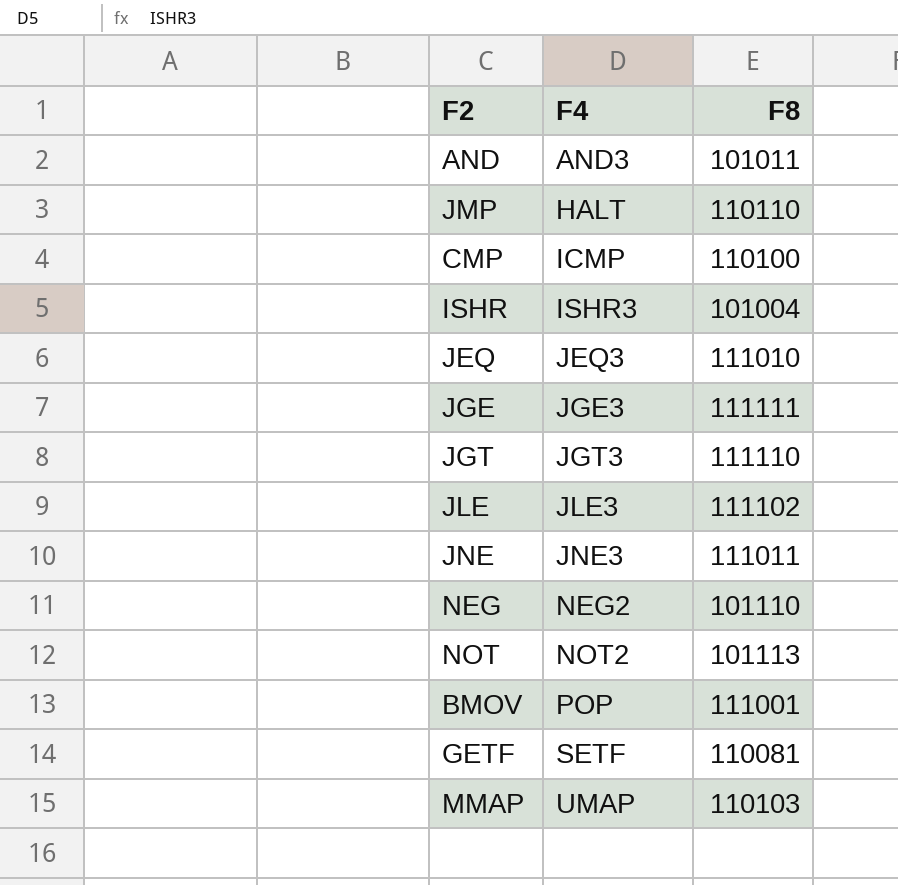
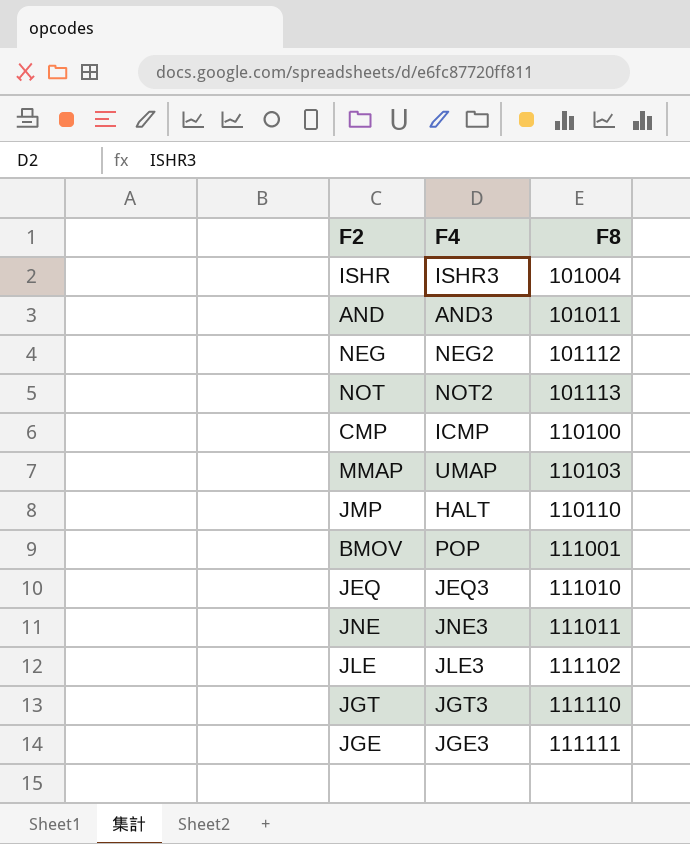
row order: F4 ascending -> F8 ascending
row GETF: SETF | 110081 -> none
NEG | F8: 101110 -> 101112

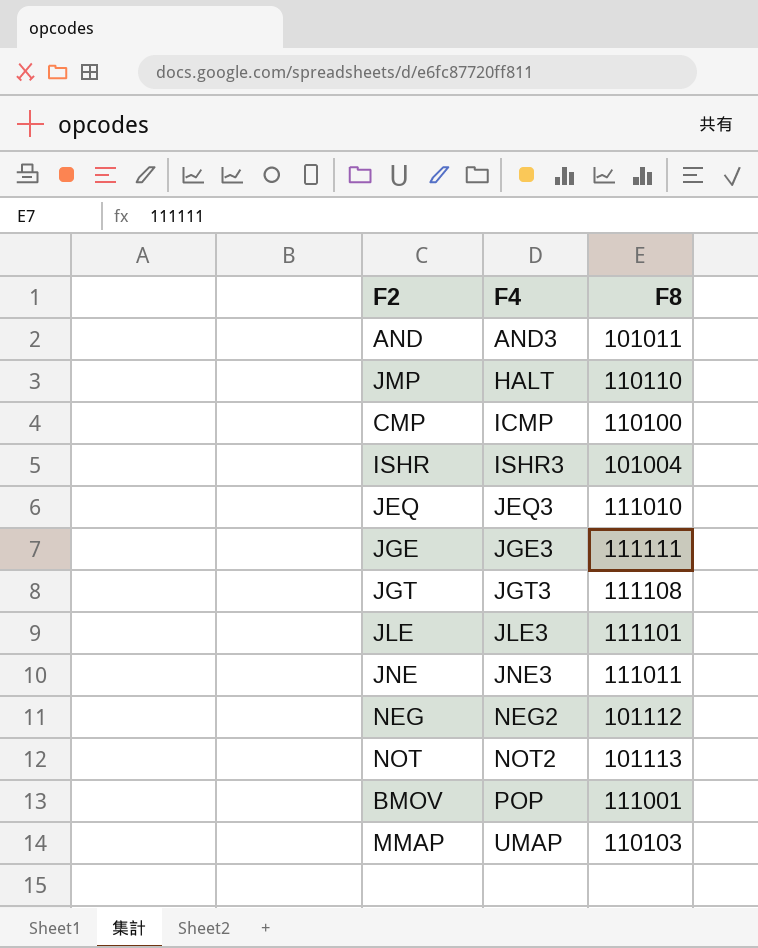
row order: F8 ascending -> F4 ascending
JGT | F8: 111110 -> 111108
JLE | F8: 111102 -> 111101

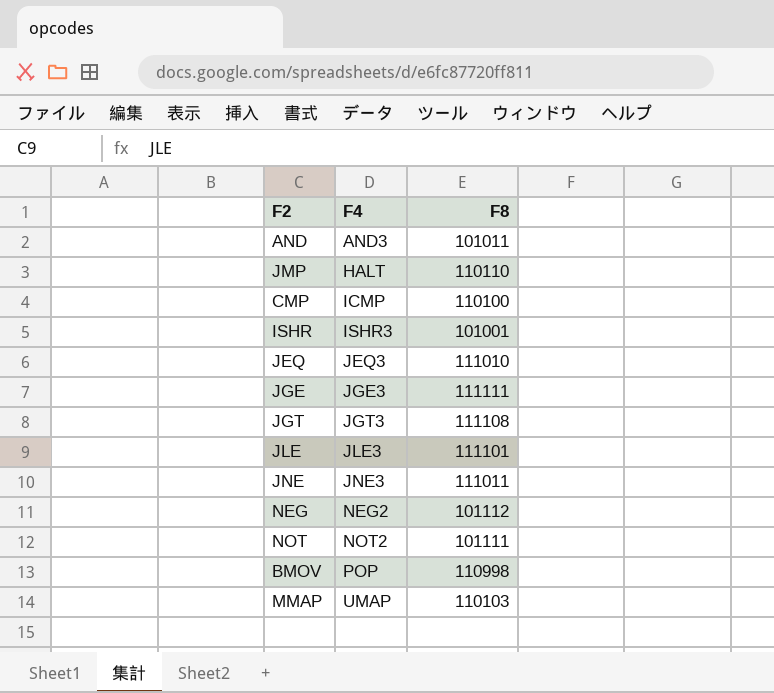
ISHR | F8: 101004 -> 101001
NOT | F8: 101113 -> 101111
BMOV | F8: 111001 -> 110998

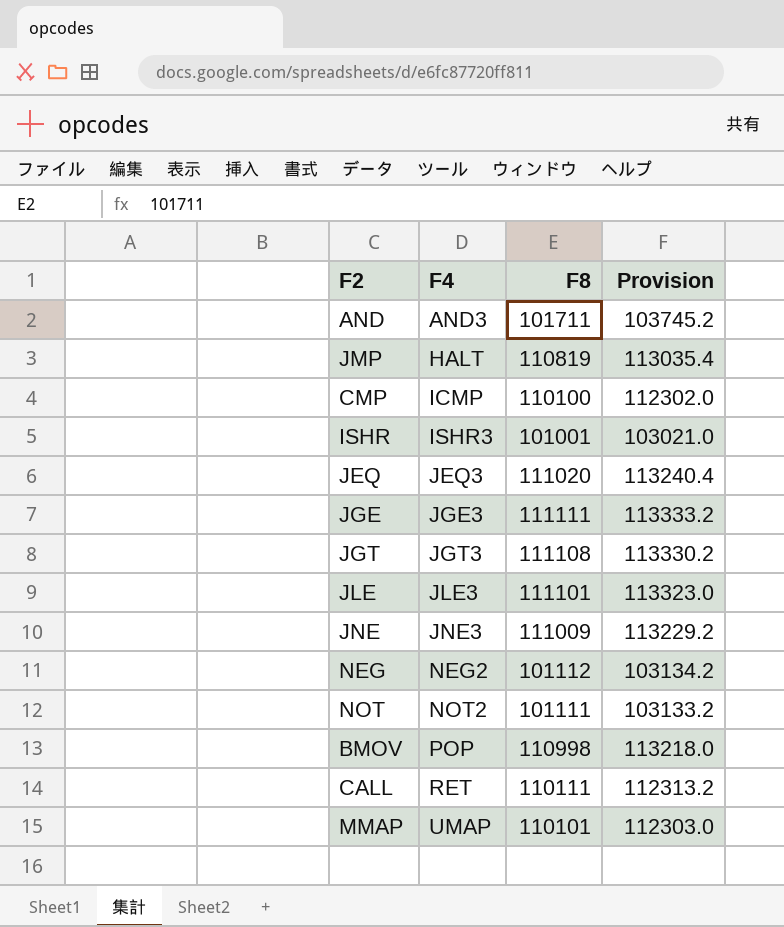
column Provision | formula: none -> [F8] * 1.02
AND | F8: 101011 -> 101711
JMP | F8: 110110 -> 110819
JEQ | F8: 111010 -> 111020
JNE | F8: 111011 -> 111009
row CALL: none -> RET | 110111 | 112313.2
MMAP | F8: 110103 -> 110101

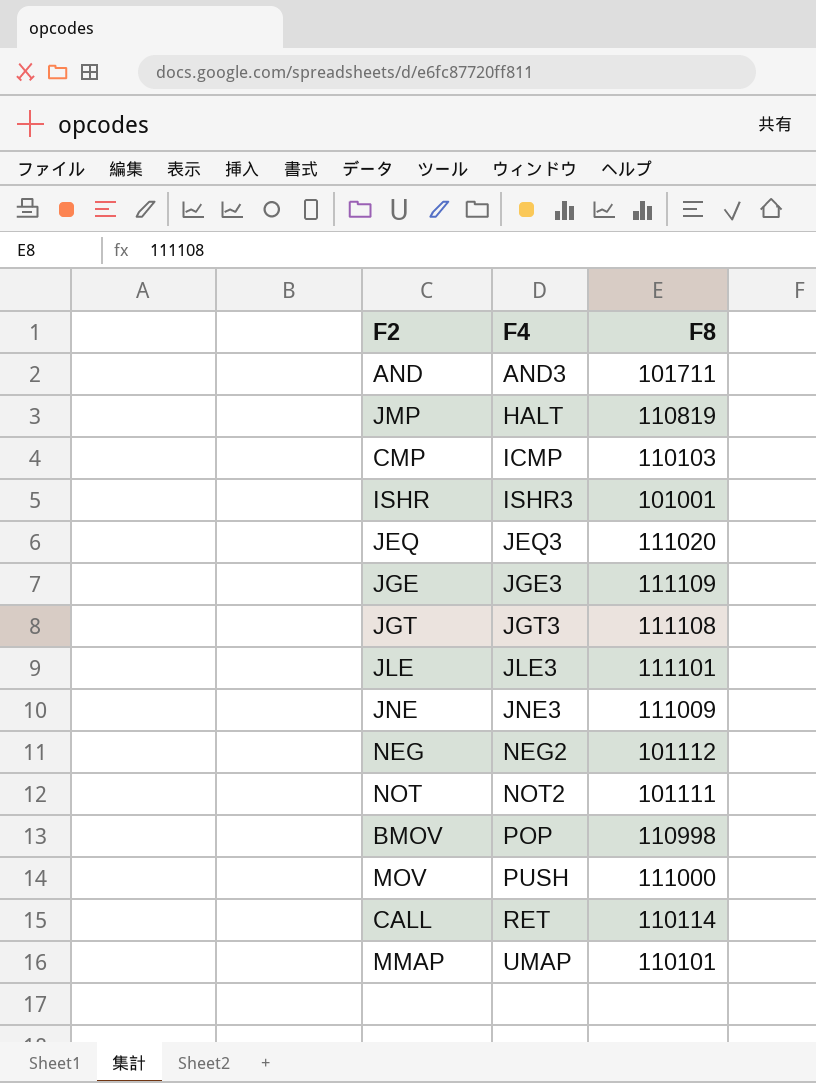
column Provision | formula: [F8] * 1.02 -> none
CMP | F8: 110100 -> 110103
JGE | F8: 111111 -> 111109
row MOV: none -> PUSH | 111000
CALL | F8: 110111 -> 110114

